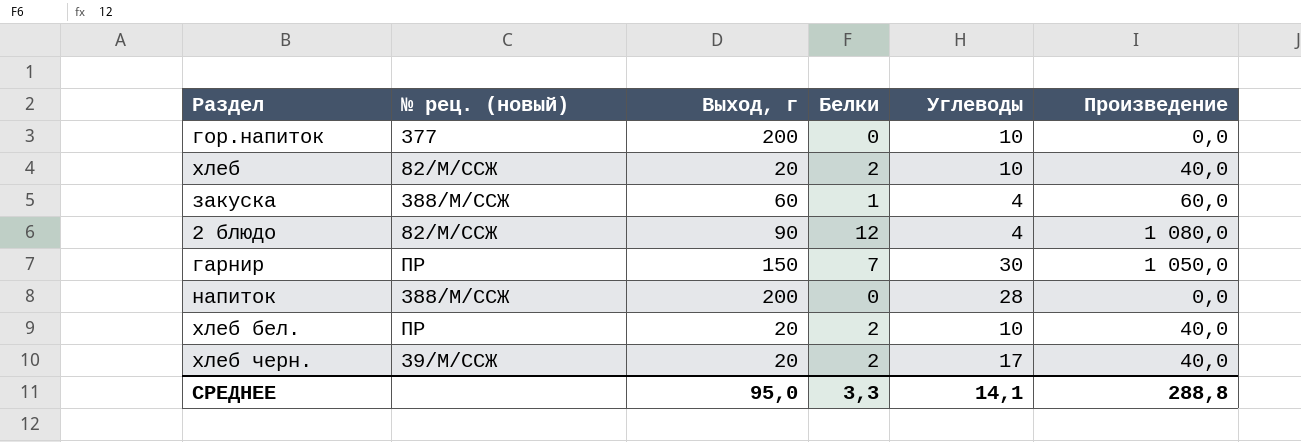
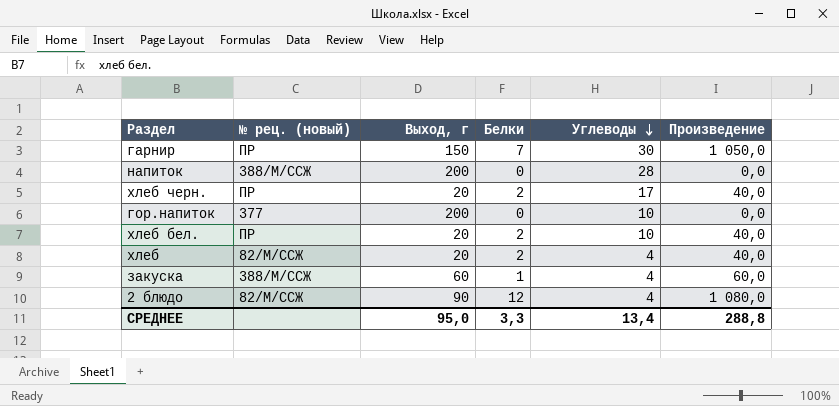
row order: none -> Углеводы descending
хлеб черн. | № рец. (новый): 39/М/ССЖ -> ПР
хлеб | Углеводы: 10 -> 4
СРЕДНЕЕ | Углеводы: 14,1 -> 13,4

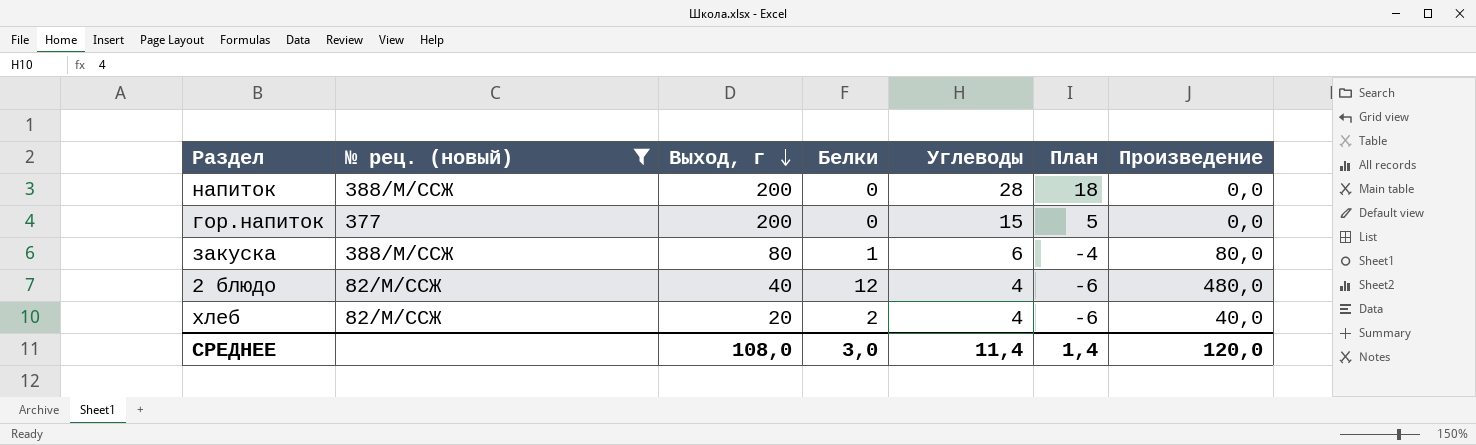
filter: none -> № рец. (новый) != ПР
row order: Углеводы descending -> Выход, г descending
column План | formula: none -> [Углеводы] - 10
гор.напиток | Углеводы: 10 -> 15
закуска | Выход, г: 60 -> 80
закуска | Углеводы: 4 -> 6
закуска | Произведение: 60,0 -> 80,0
2 блюдо | Выход, г: 90 -> 40
2 блюдо | Произведение: 1 080,0 -> 480,0
СРЕДНЕЕ | Выход, г: 95,0 -> 108,0
СРЕДНЕЕ | Белки: 3,3 -> 3,0
СРЕДНЕЕ | Углеводы: 13,4 -> 11,4
СРЕДНЕЕ | Произведение: 288,8 -> 120,0

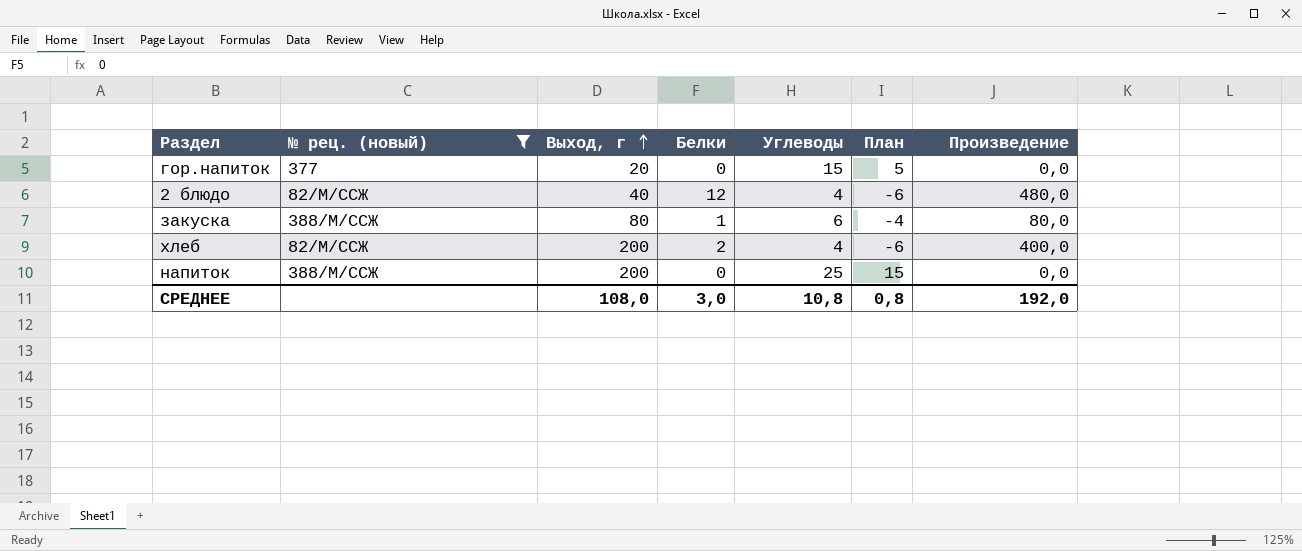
row order: Выход, г descending -> Выход, г ascending
гор.напиток | Выход, г: 200 -> 20
хлеб | Выход, г: 20 -> 200
хлеб | Произведение: 40,0 -> 400,0
напиток | Углеводы: 28 -> 25
напиток | План: 18 -> 15
СРЕДНЕЕ | Углеводы: 11,4 -> 10,8
СРЕДНЕЕ | План: 1,4 -> 0,8
СРЕДНЕЕ | Произведение: 120,0 -> 192,0

